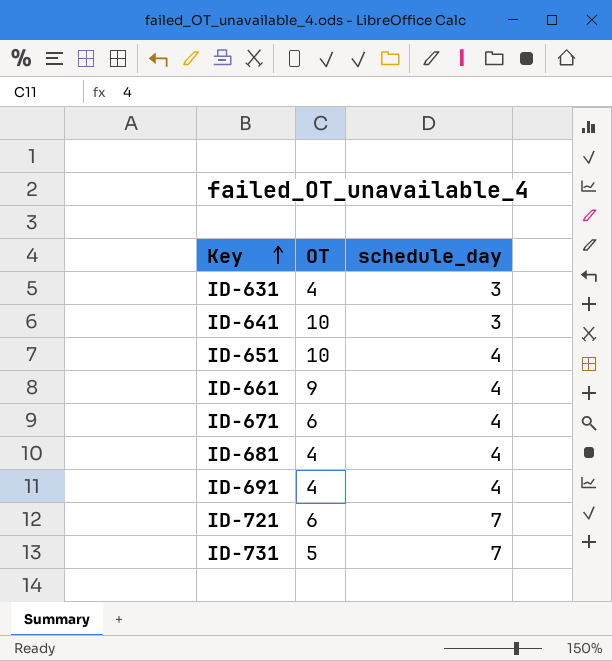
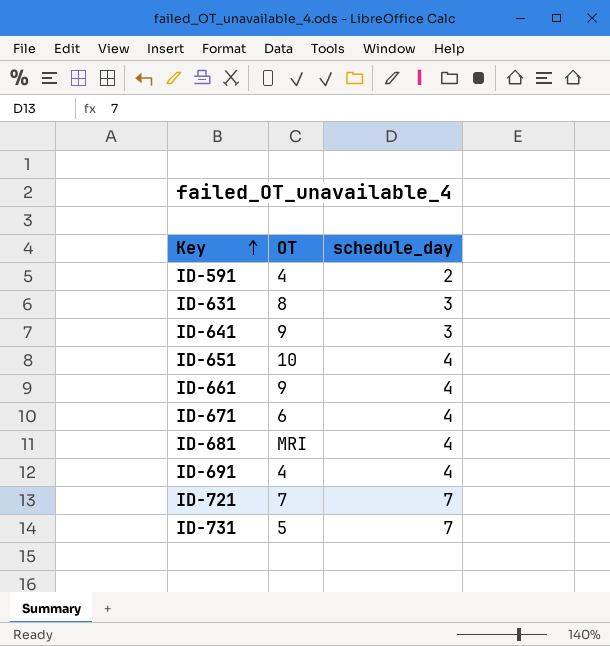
row ID-591: none -> 4 | 2
ID-631 | OT: 4 -> 8
ID-641 | OT: 10 -> 9
ID-681 | OT: 4 -> MRI
ID-721 | OT: 6 -> 7

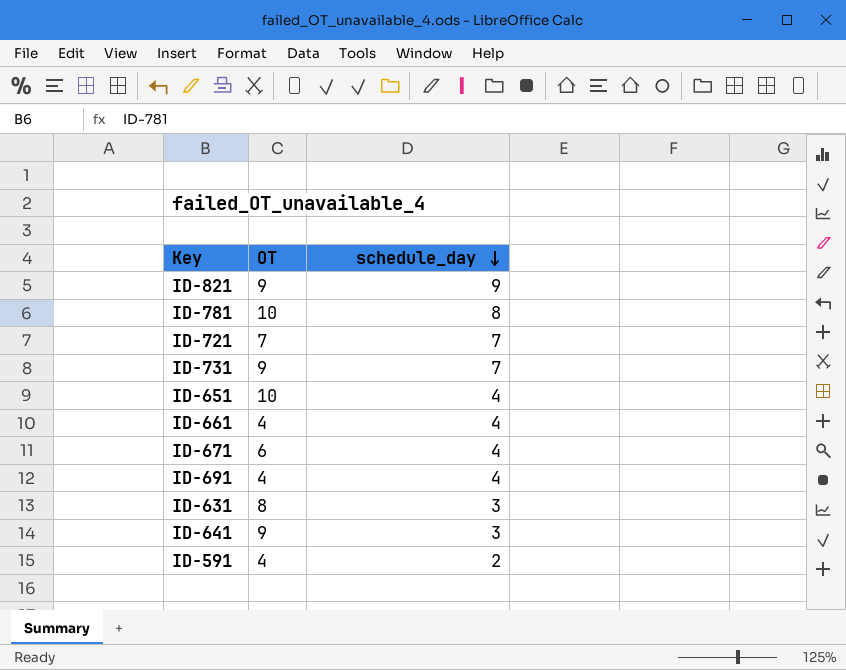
row order: Key ascending -> schedule_day descending
row ID-681: MRI | 4 -> none
row ID-821: none -> 9 | 9
row ID-781: none -> 10 | 8
ID-731 | OT: 5 -> 9
ID-661 | OT: 9 -> 4

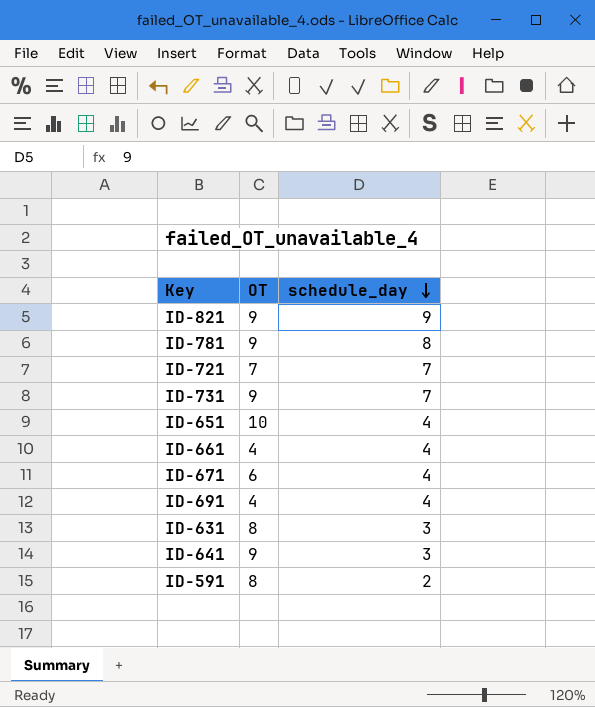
ID-781 | OT: 10 -> 9
ID-591 | OT: 4 -> 8

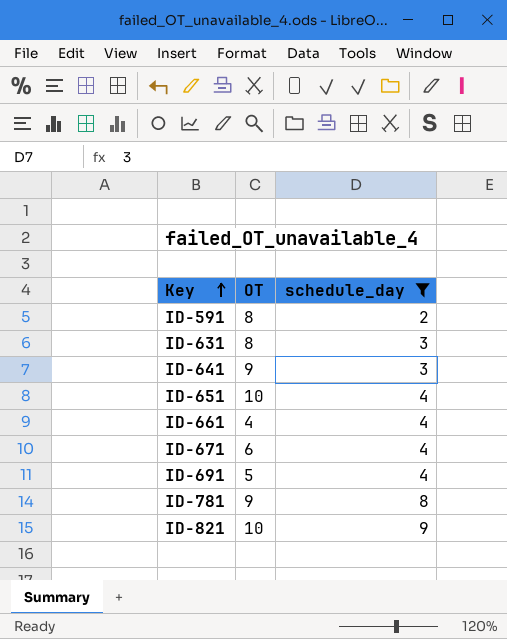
filter: none -> schedule_day != 7
row order: schedule_day descending -> Key ascending
ID-691 | OT: 4 -> 5
ID-821 | OT: 9 -> 10

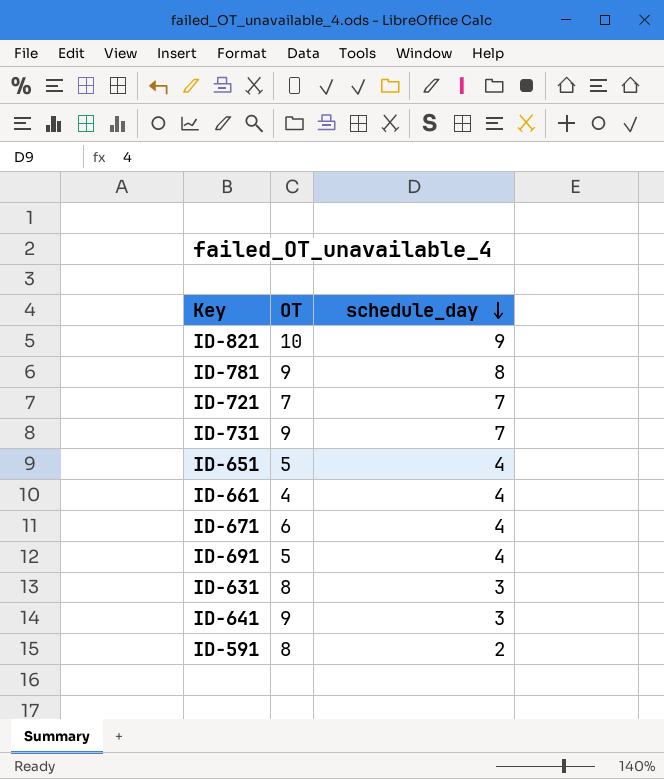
filter: schedule_day != 7 -> none
row order: Key ascending -> schedule_day descending
ID-651 | OT: 10 -> 5

